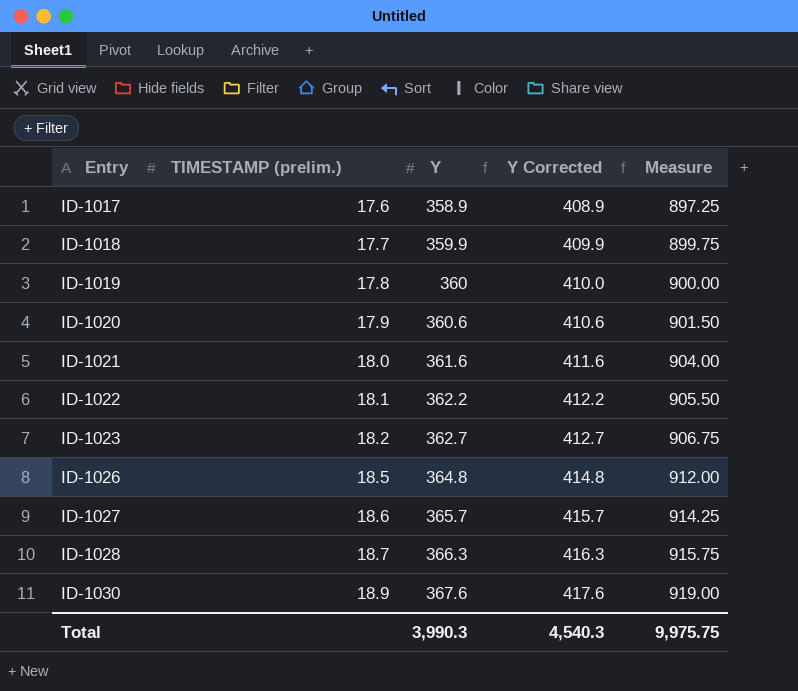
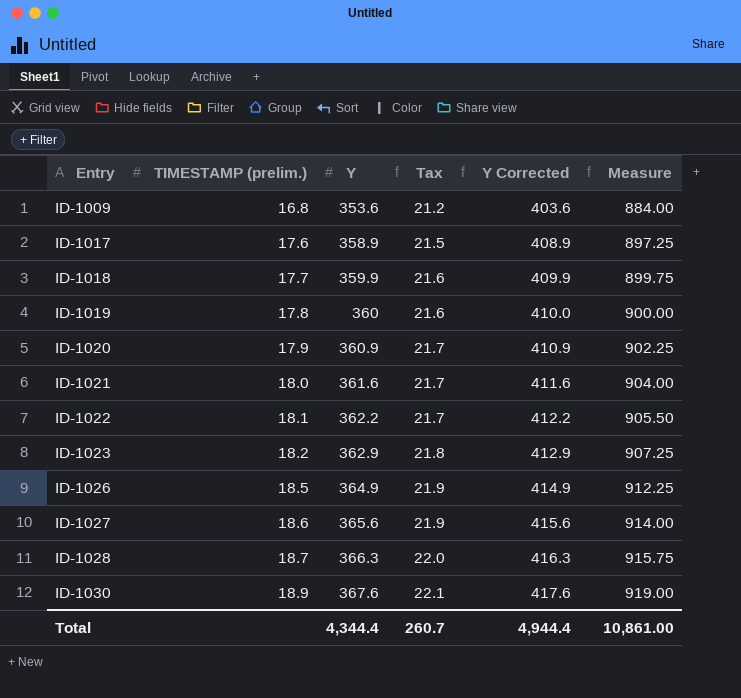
column Tax | formula: none -> [Y] * 0.06
row ID-1009: none -> 16.8 | 353.6 | 21.2 | 403.6 | 884.00
ID-1020 | Y: 360.6 -> 360.9
ID-1020 | Y Corrected: 410.6 -> 410.9
ID-1020 | Measure: 901.50 -> 902.25
ID-1023 | Y: 362.7 -> 362.9
ID-1023 | Y Corrected: 412.7 -> 412.9
ID-1023 | Measure: 906.75 -> 907.25
ID-1026 | Y: 364.8 -> 364.9
ID-1026 | Y Corrected: 414.8 -> 414.9
ID-1026 | Measure: 912.00 -> 912.25
ID-1027 | Y: 365.7 -> 365.6
ID-1027 | Y Corrected: 415.7 -> 415.6
ID-1027 | Measure: 914.25 -> 914.00
Total | Y: 3,990.3 -> 4,344.4
Total | Y Corrected: 4,540.3 -> 4,944.4
Total | Measure: 9,975.75 -> 10,861.00

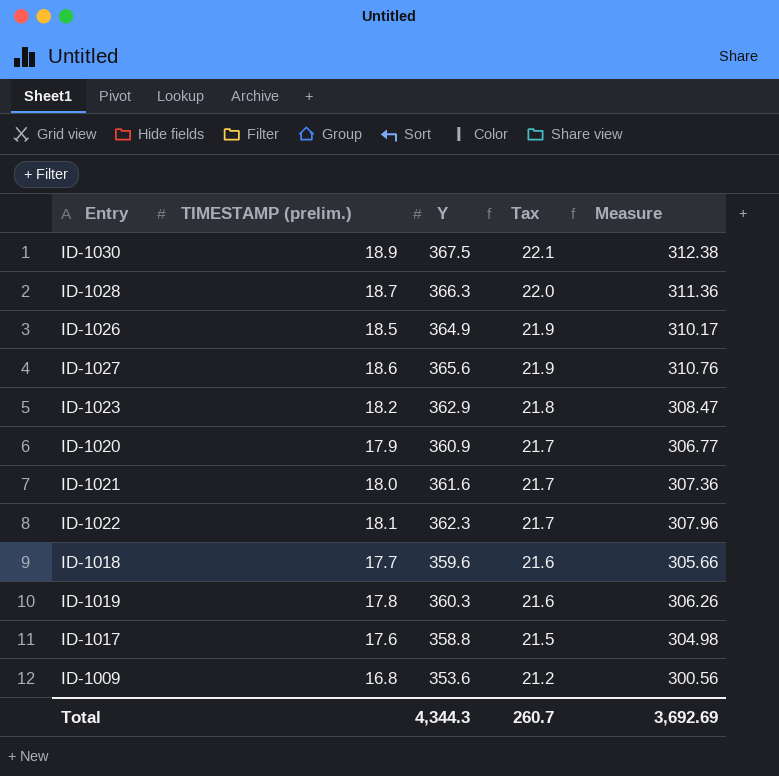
row order: Entry ascending -> Tax descending
column Y Corrected | formula: [Y] + 50 -> none
column Measure | formula: [Y] * 2.5 -> [Y] * 0.85
ID-1030 | Y: 367.6 -> 367.5
ID-1022 | Y: 362.2 -> 362.3
ID-1018 | Y: 359.9 -> 359.6
ID-1019 | Y: 360 -> 360.3
ID-1017 | Y: 358.9 -> 358.8
Total | Y: 4,344.4 -> 4,344.3
Total | Measure: 10,861.00 -> 3,692.69

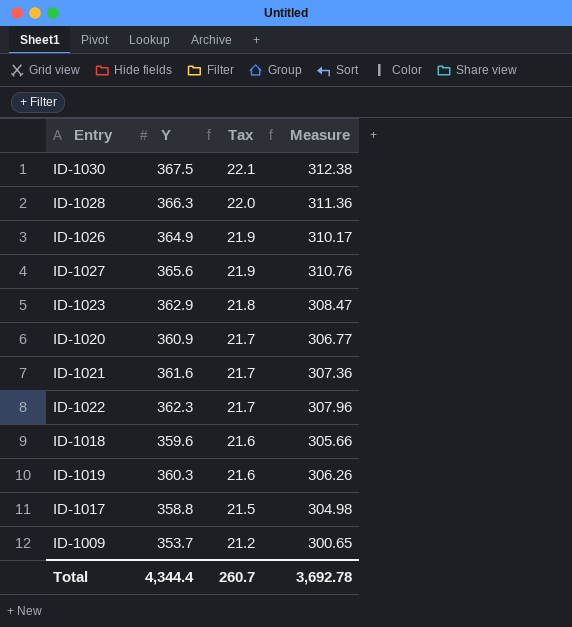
column TIMESTAMP (prelim.) | position: 2 -> none
ID-1009 | Y: 353.6 -> 353.7
ID-1009 | Measure: 300.56 -> 300.65
Total | Y: 4,344.3 -> 4,344.4
Total | Measure: 3,692.69 -> 3,692.78

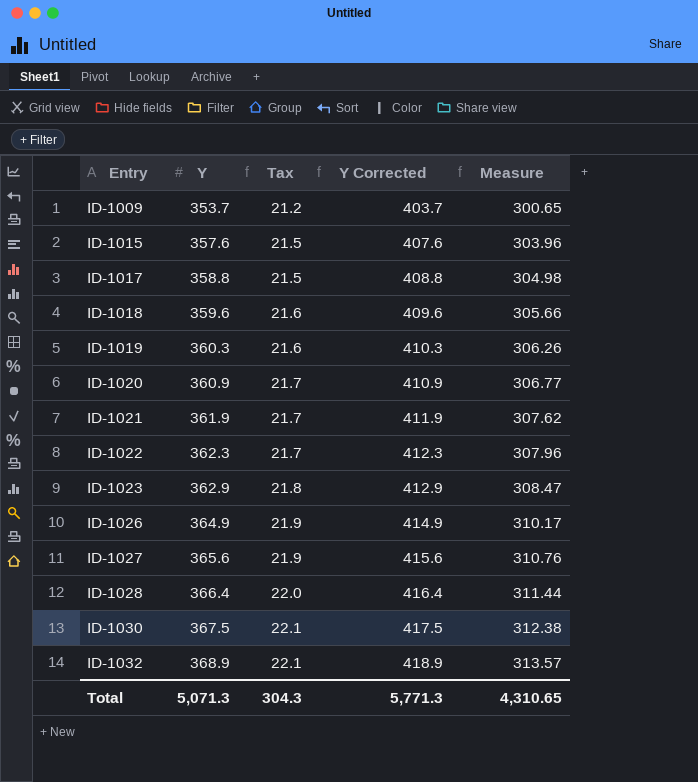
row order: Tax descending -> Entry ascending
column Y Corrected | formula: none -> [Y] + 50
row ID-1015: none -> 357.6 | 21.5 | 407.6 | 303.96
ID-1021 | Y: 361.6 -> 361.9
ID-1021 | Measure: 307.36 -> 307.62
ID-1028 | Y: 366.3 -> 366.4
ID-1028 | Measure: 311.36 -> 311.44
row ID-1032: none -> 368.9 | 22.1 | 418.9 | 313.57
Total | Y: 4,344.4 -> 5,071.3
Total | Tax: 260.7 -> 304.3
Total | Measure: 3,692.78 -> 4,310.65

